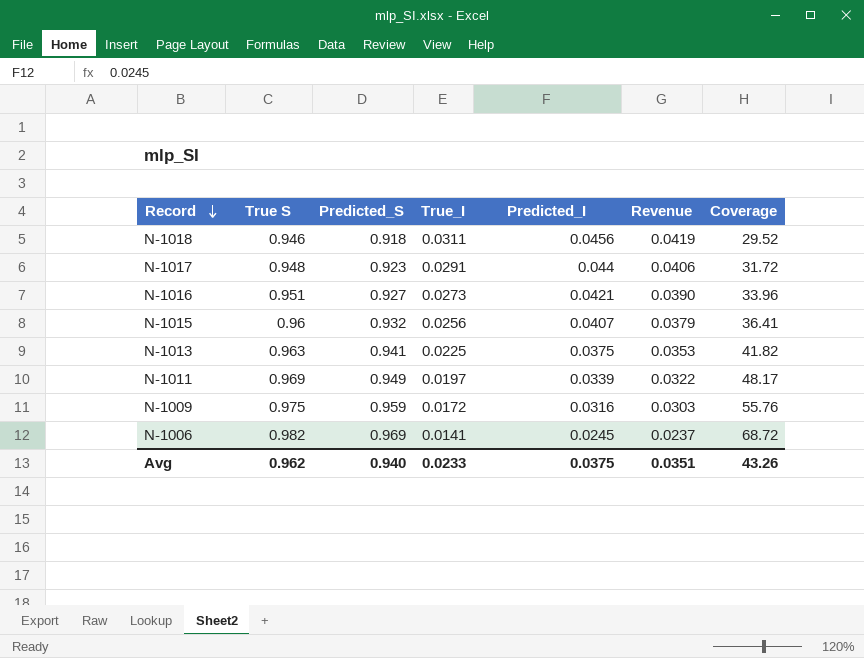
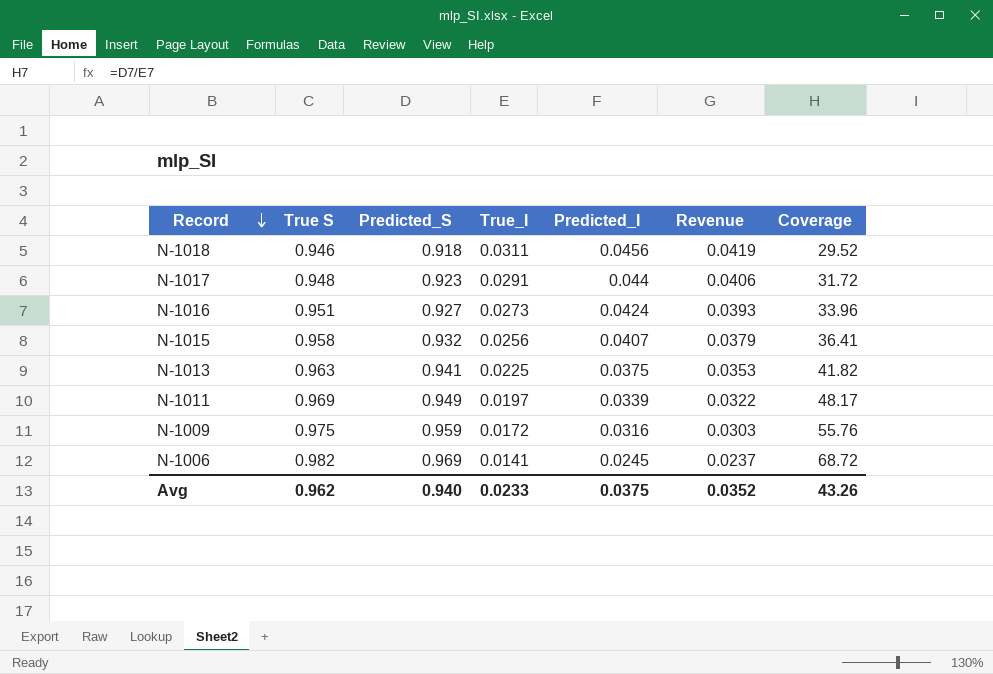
N-1016 | Predicted_I: 0.0421 -> 0.0424
N-1016 | Revenue: 0.0390 -> 0.0393
N-1015 | True S: 0.96 -> 0.958
Avg | Revenue: 0.0351 -> 0.0352

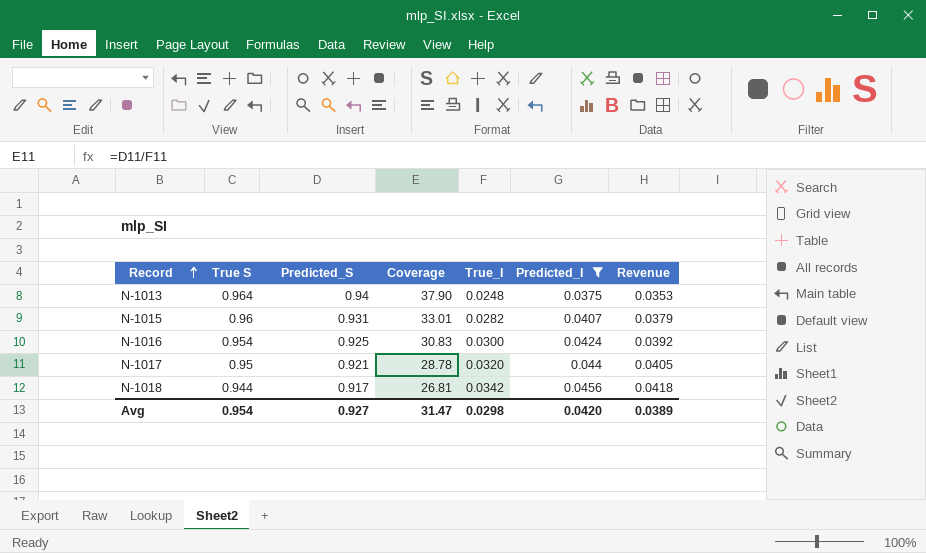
filter: none -> Predicted_I >= 0.0375
row order: Record descending -> Record ascending
column Coverage | position: 7 -> 4
N-1013 | True S: 0.963 -> 0.964
N-1013 | Predicted_S: 0.941 -> 0.94
N-1013 | Coverage: 41.82 -> 37.90
N-1013 | True_I: 0.0225 -> 0.0248
N-1015 | True S: 0.958 -> 0.96
N-1015 | Predicted_S: 0.932 -> 0.931
N-1015 | Coverage: 36.41 -> 33.01
N-1015 | True_I: 0.0256 -> 0.0282
N-1016 | True S: 0.951 -> 0.954
N-1016 | Predicted_S: 0.927 -> 0.925
N-1016 | Coverage: 33.96 -> 30.83
N-1016 | True_I: 0.0273 -> 0.0300
N-1016 | Revenue: 0.0393 -> 0.0392
N-1017 | True S: 0.948 -> 0.95
N-1017 | Predicted_S: 0.923 -> 0.921
N-1017 | Coverage: 31.72 -> 28.78
N-1017 | True_I: 0.0291 -> 0.0320
N-1017 | Revenue: 0.0406 -> 0.0405
N-1018 | True S: 0.946 -> 0.944
N-1018 | Predicted_S: 0.918 -> 0.917
N-1018 | Coverage: 29.52 -> 26.81
N-1018 | True_I: 0.0311 -> 0.0342
N-1018 | Revenue: 0.0419 -> 0.0418
Avg | True S: 0.962 -> 0.954
Avg | Predicted_S: 0.940 -> 0.927
Avg | Coverage: 43.26 -> 31.47
Avg | True_I: 0.0233 -> 0.0298
Avg | Predicted_I: 0.0375 -> 0.0420
Avg | Revenue: 0.0352 -> 0.0389

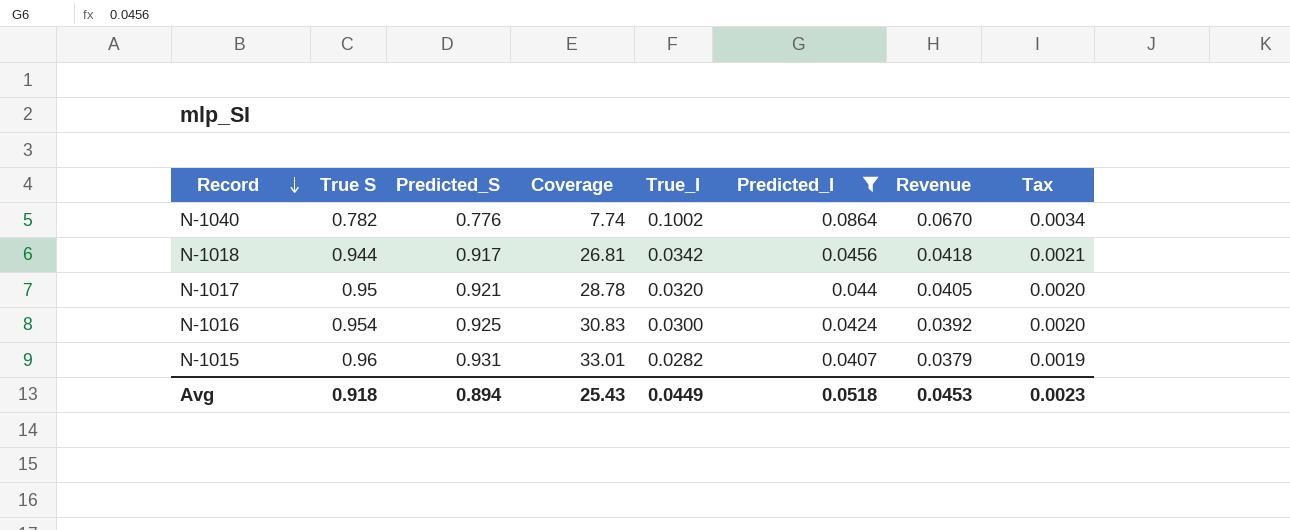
row order: Record ascending -> Record descending
column Tax | formula: none -> [Revenue] * 0.05
row N-1013: 0.964 | 0.94 | 37.90 | 0.0248 | 0.0375 | 0.0353 -> none
row N-1040: none -> 0.782 | 0.776 | 7.74 | 0.1002 | 0.0864 | 0.0670 | 0.0034
Avg | True S: 0.954 -> 0.918
Avg | Predicted_S: 0.927 -> 0.894
Avg | Coverage: 31.47 -> 25.43
Avg | True_I: 0.0298 -> 0.0449
Avg | Predicted_I: 0.0420 -> 0.0518
Avg | Revenue: 0.0389 -> 0.0453

